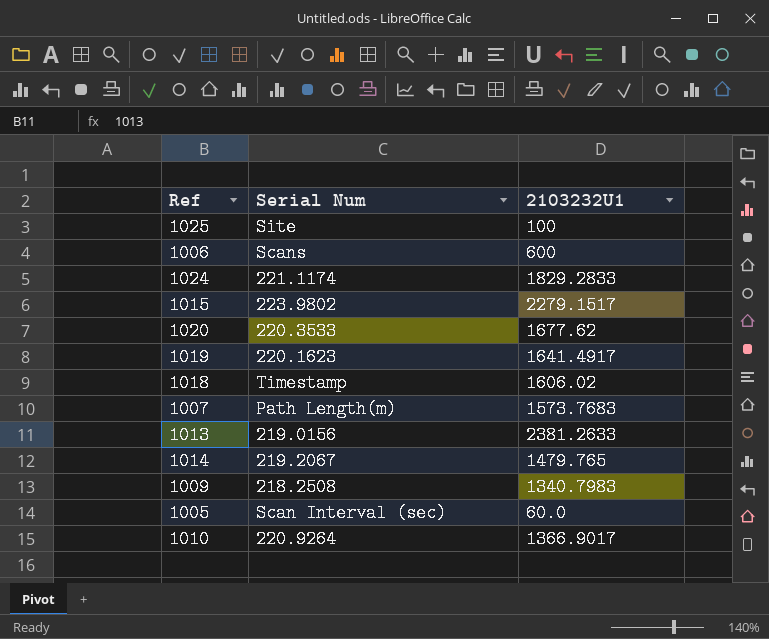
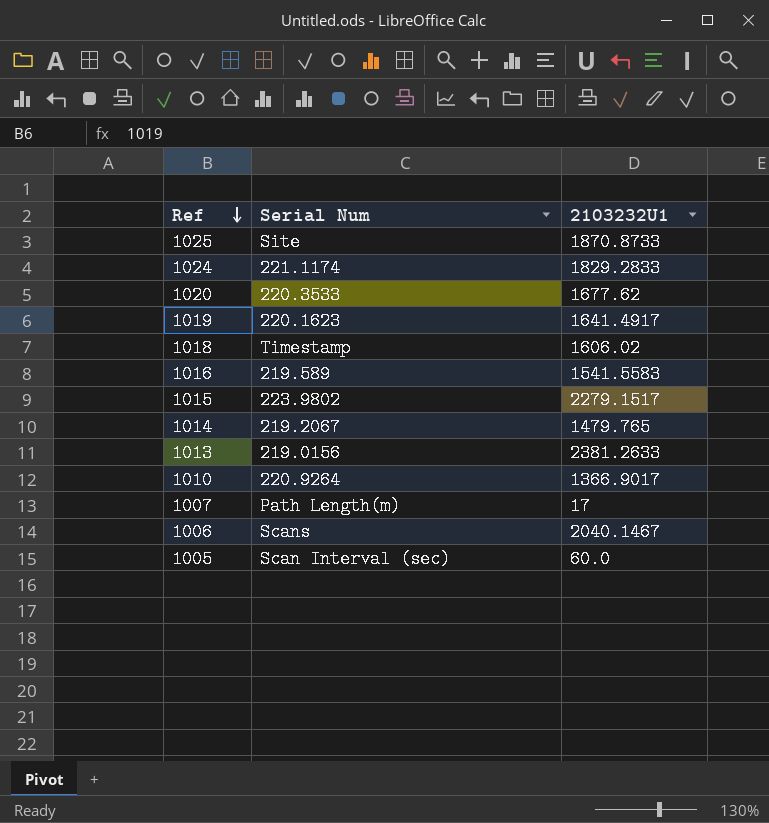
row order: none -> Ref descending
row 1009: 218.2508 | 1340.7983 -> none
1025 | 2103232U1: 100 -> 1870.8733
row 1016: none -> 219.589 | 1541.5583
1007 | 2103232U1: 1573.7683 -> 17
1006 | 2103232U1: 600 -> 2040.1467

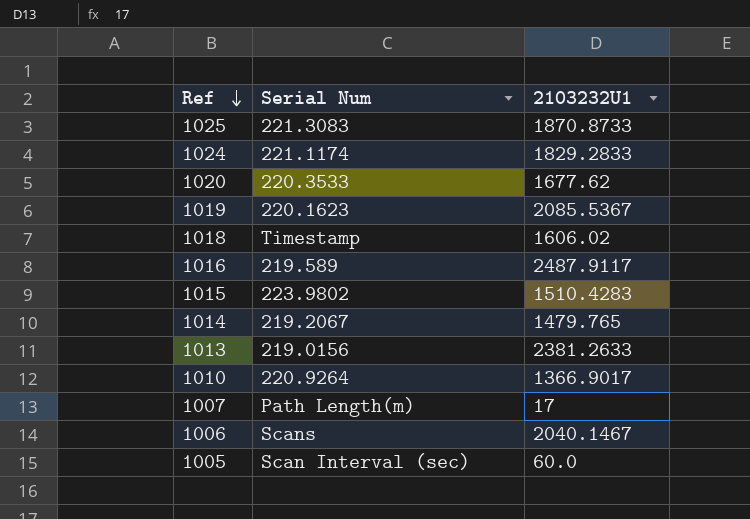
1025 | Serial Num: Site -> 221.3083
1019 | 2103232U1: 1641.4917 -> 2085.5367
1016 | 2103232U1: 1541.5583 -> 2487.9117
1015 | 2103232U1: 2279.1517 -> 1510.4283

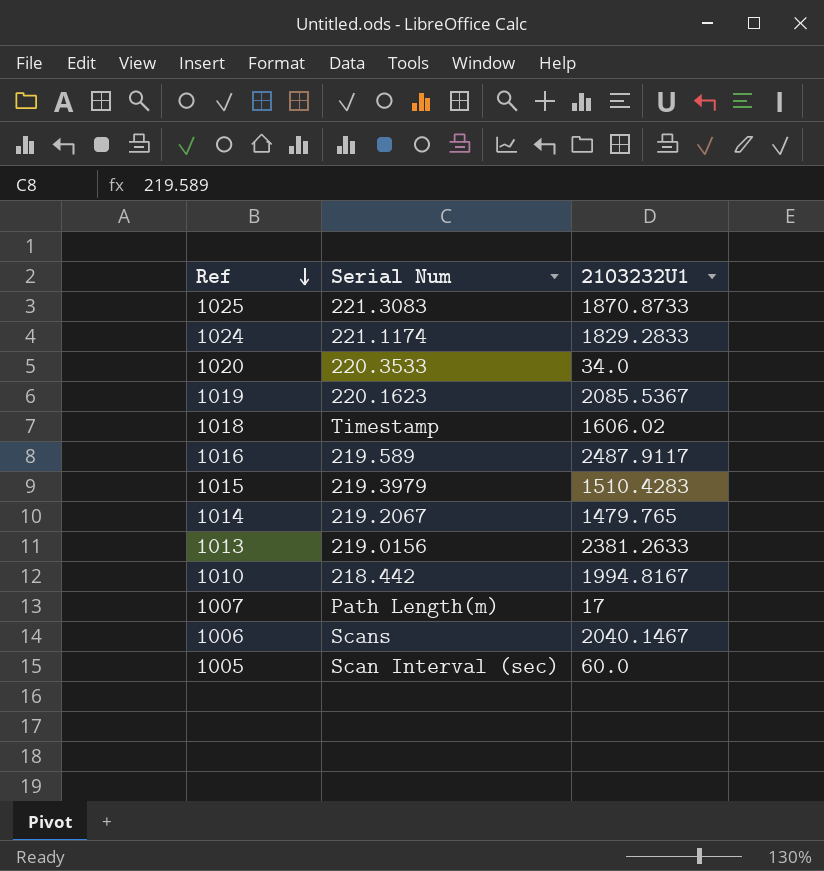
1020 | 2103232U1: 1677.62 -> 34.0
1015 | Serial Num: 223.9802 -> 219.3979
1010 | Serial Num: 220.9264 -> 218.442
1010 | 2103232U1: 1366.9017 -> 1994.8167

